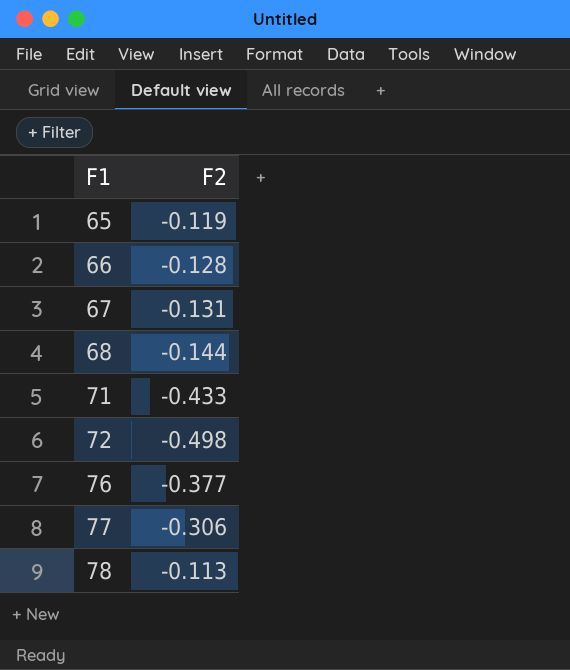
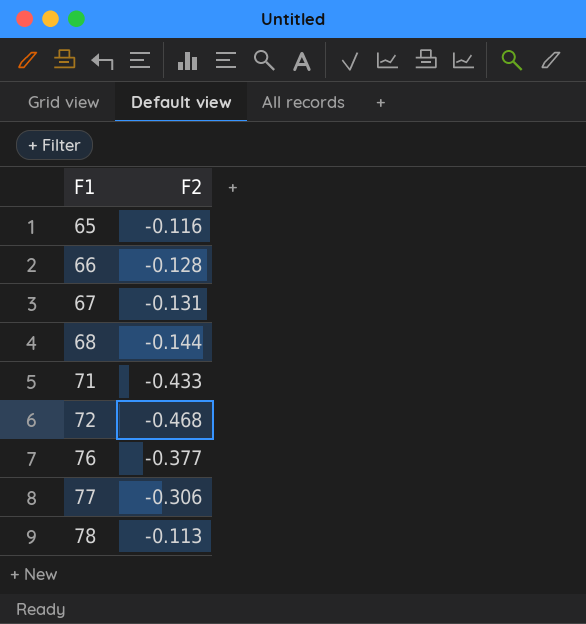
65 | F2: -0.119 -> -0.116
72 | F2: -0.498 -> -0.468

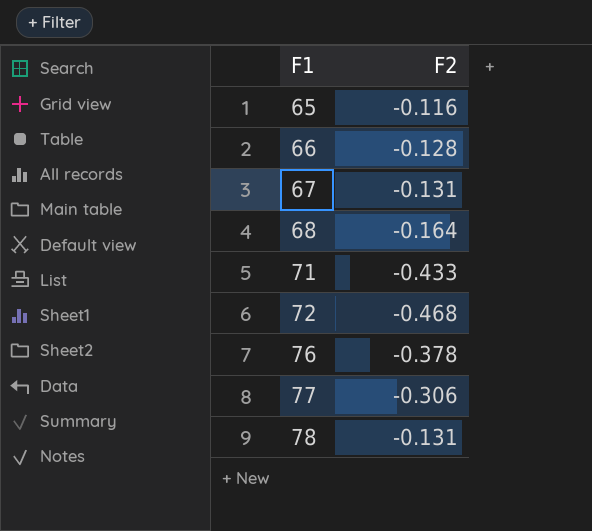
68 | F2: -0.144 -> -0.164
76 | F2: -0.377 -> -0.378
78 | F2: -0.113 -> -0.131

